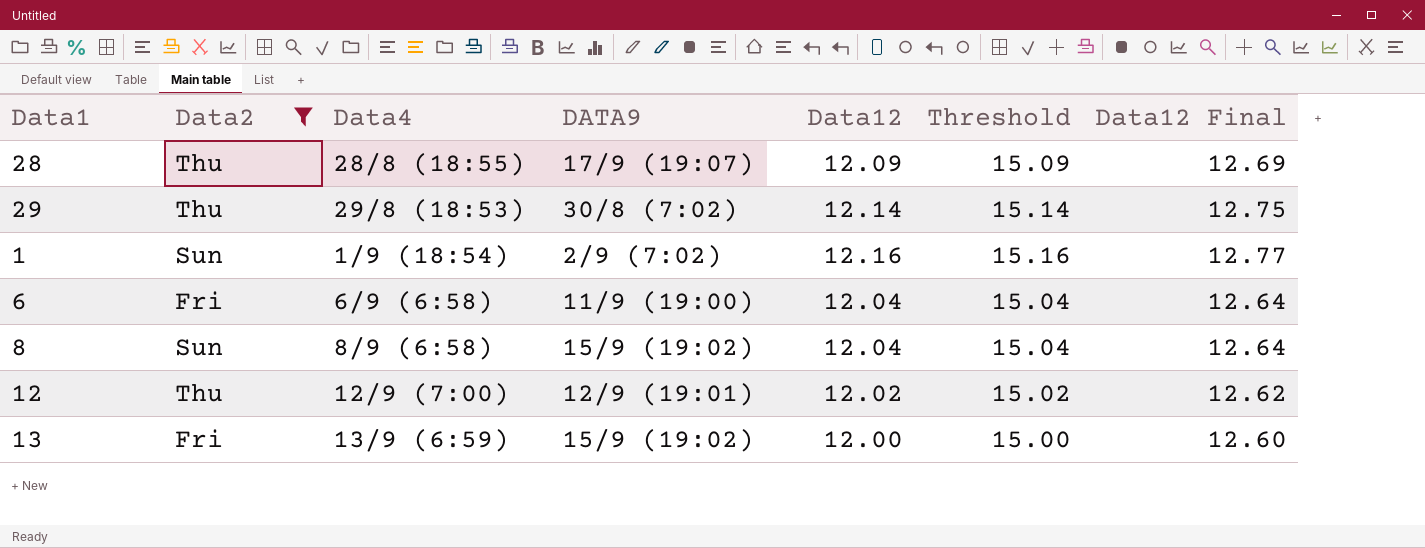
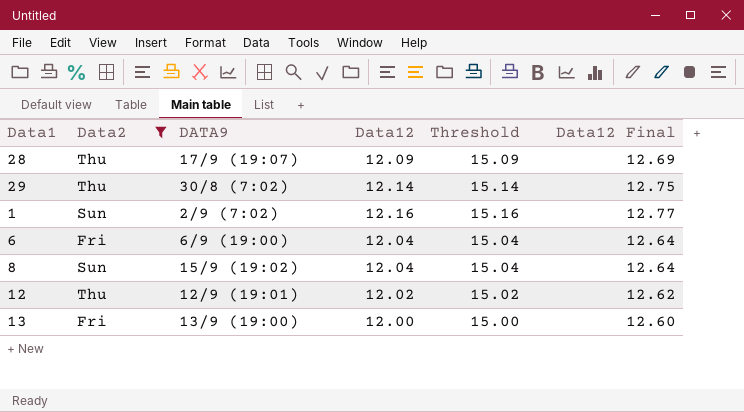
column Data4 | position: 3 -> none
6 | DATA9: 11/9 (19:00) -> 6/9 (19:00)
13 | DATA9: 15/9 (19:02) -> 13/9 (19:00)

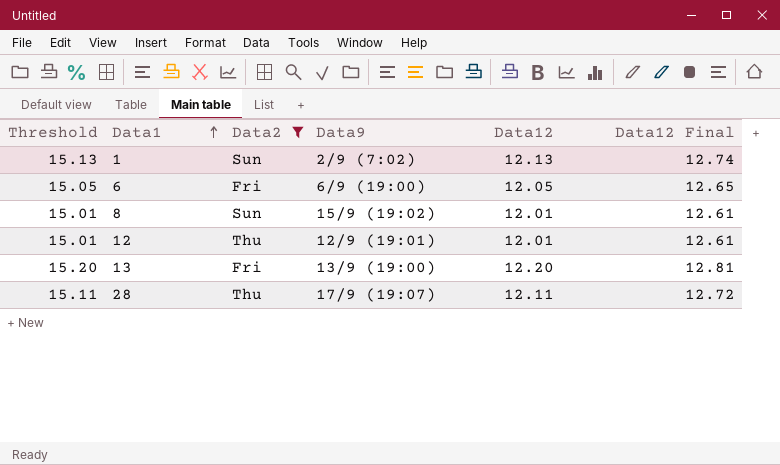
row order: none -> Data1 ascending
column Threshold | position: 5 -> 1
column name: DATA9 -> Data9
row 29: Thu | 30/8 (7:02) | 12.14 | 15.14 | 12.75 -> none
1 | Threshold: 15.16 -> 15.13
1 | Data12: 12.16 -> 12.13
1 | Data12 Final: 12.77 -> 12.74
6 | Threshold: 15.04 -> 15.05
6 | Data12: 12.04 -> 12.05
6 | Data12 Final: 12.64 -> 12.65
8 | Threshold: 15.04 -> 15.01
8 | Data12: 12.04 -> 12.01
8 | Data12 Final: 12.64 -> 12.61
12 | Threshold: 15.02 -> 15.01
12 | Data12: 12.02 -> 12.01
12 | Data12 Final: 12.62 -> 12.61
13 | Threshold: 15.00 -> 15.20
13 | Data12: 12.00 -> 12.20
13 | Data12 Final: 12.60 -> 12.81
28 | Threshold: 15.09 -> 15.11
28 | Data12: 12.09 -> 12.11
28 | Data12 Final: 12.69 -> 12.72

